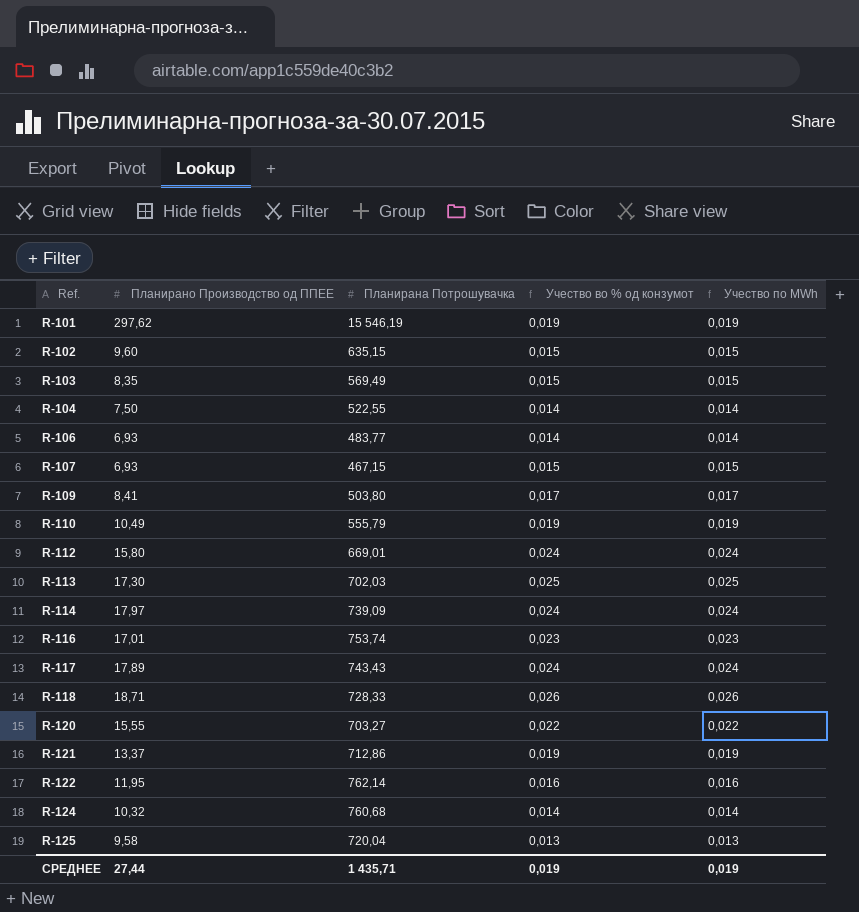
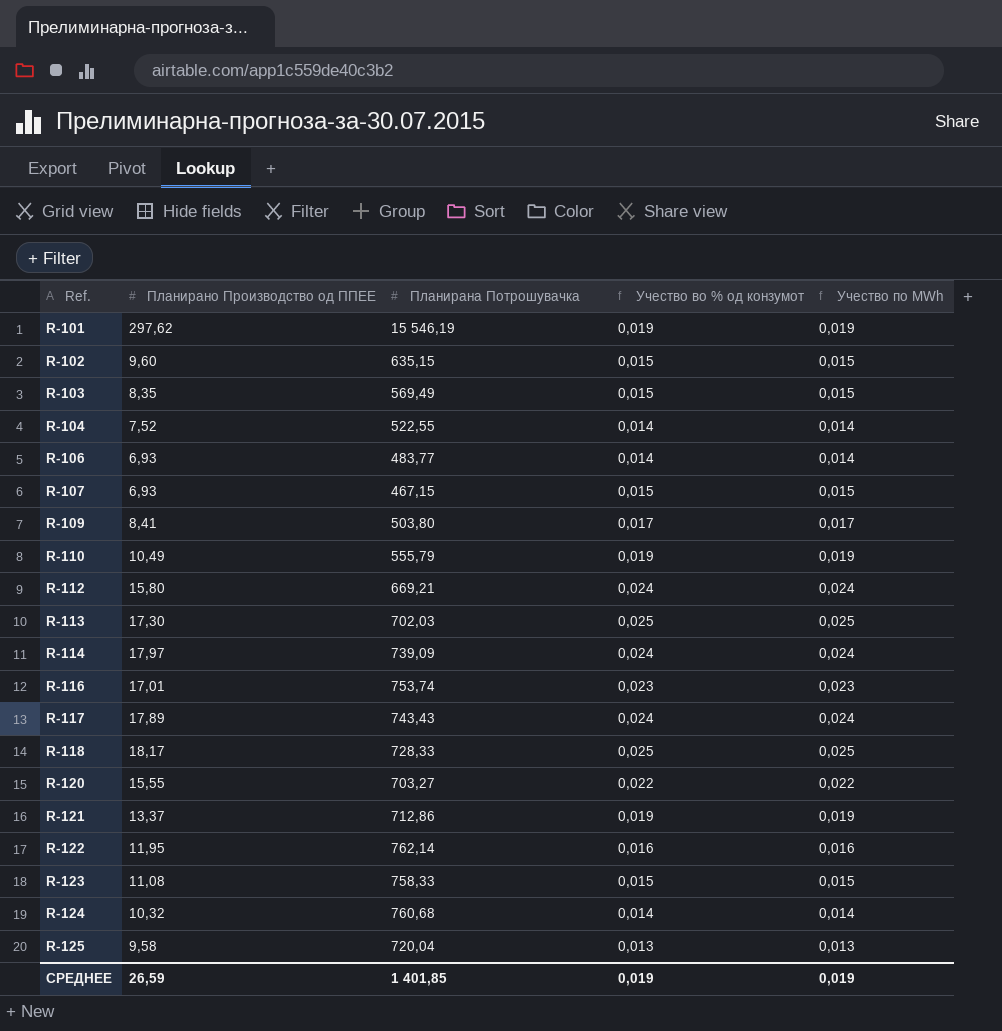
R-104 | Планирано Производство од ППЕЕ: 7,50 -> 7,52
R-112 | Планирана Потрошувачка: 669,01 -> 669,21
R-118 | Планирано Производство од ППЕЕ: 18,71 -> 18,17
R-118 | Учество во % од конзумот: 0,026 -> 0,025
R-118 | Учество по MWh: 0,026 -> 0,025
row R-123: none -> 11,08 | 758,33 | 0,015 | 0,015
СРЕДНЕЕ | Планирано Производство од ППЕЕ: 27,44 -> 26,59
СРЕДНЕЕ | Планирана Потрошувачка: 1 435,71 -> 1 401,85

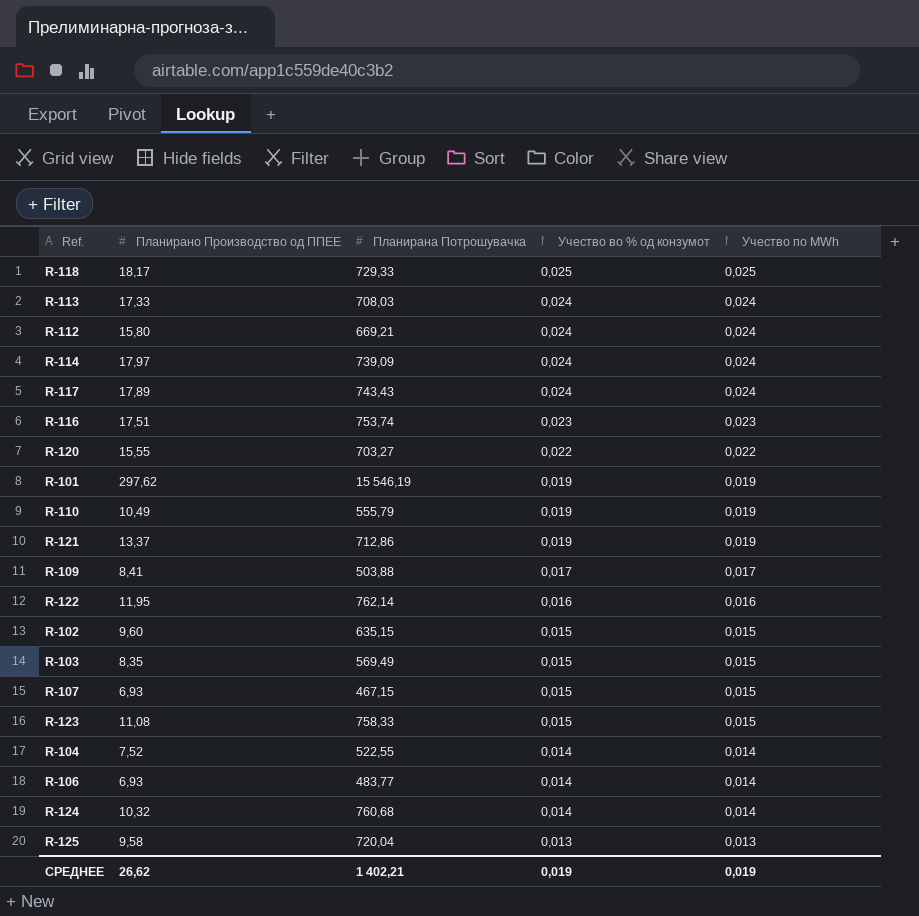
row order: Ref. ascending -> Учество во % од конзумот descending
R-118 | Планирана Потрошувачка: 728,33 -> 729,33
R-113 | Планирано Производство од ППЕЕ: 17,30 -> 17,33
R-113 | Планирана Потрошувачка: 702,03 -> 708,03
R-113 | Учество во % од конзумот: 0,025 -> 0,024
R-113 | Учество по MWh: 0,025 -> 0,024
R-116 | Планирано Производство од ППЕЕ: 17,01 -> 17,51
R-109 | Планирана Потрошувачка: 503,80 -> 503,88
СРЕДНЕЕ | Планирано Производство од ППЕЕ: 26,59 -> 26,62
СРЕДНЕЕ | Планирана Потрошувачка: 1 401,85 -> 1 402,21

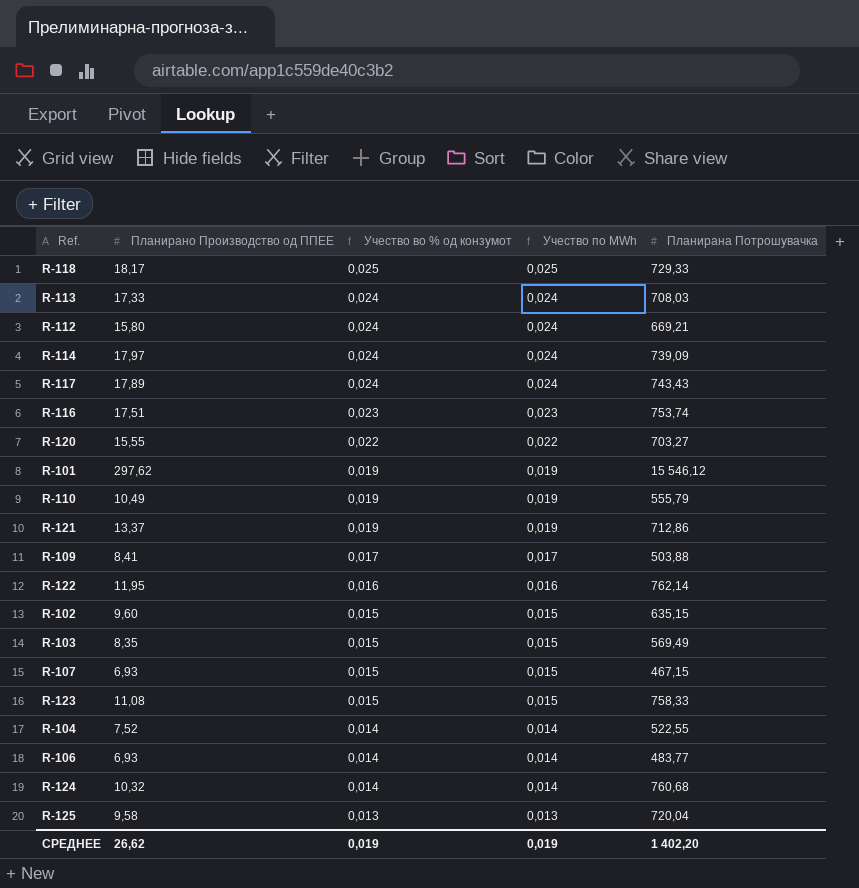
column Планирана Потрошувачка | position: 3 -> 5
R-101 | Планирана Потрошувачка: 15 546,19 -> 15 546,12
СРЕДНЕЕ | Планирана Потрошувачка: 1 402,21 -> 1 402,20

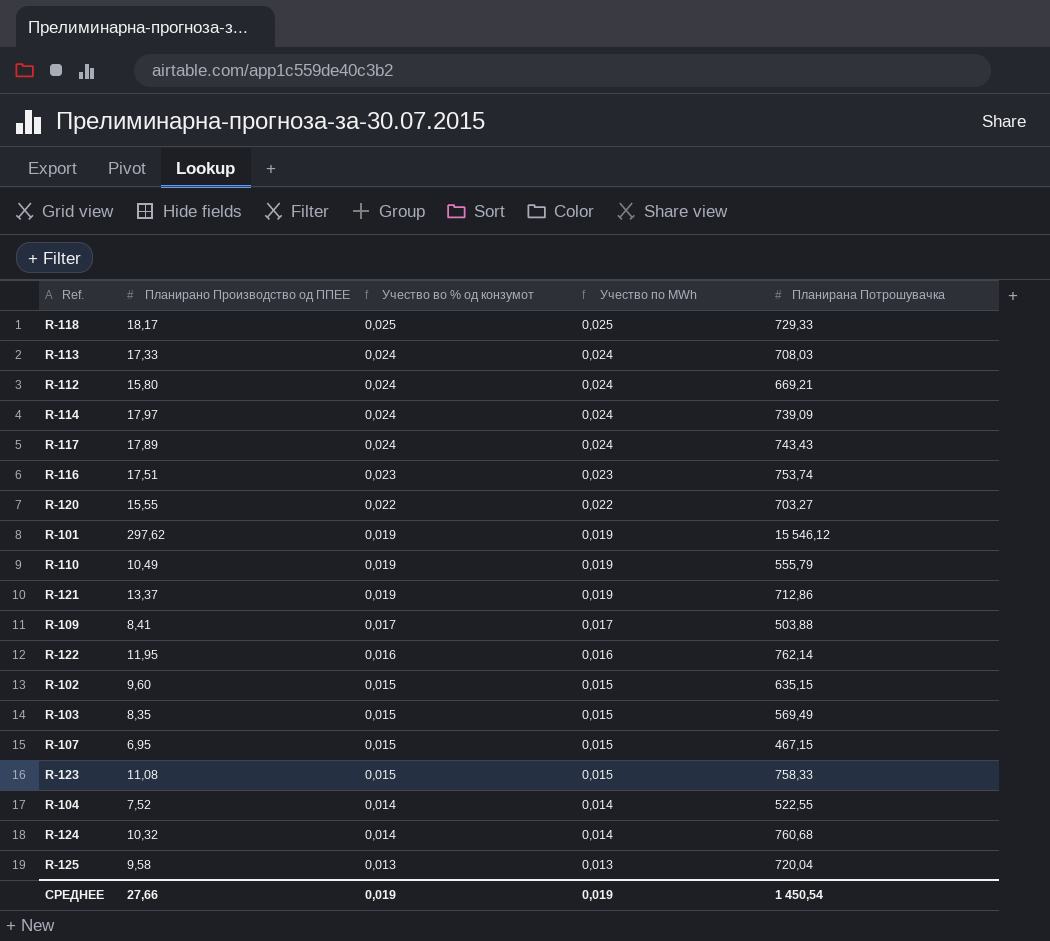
row R-106: 6,93 | 0,014 | 0,014 | 483,77 -> none
R-107 | Планирано Производство од ППЕЕ: 6,93 -> 6,95
СРЕДНЕЕ | Планирано Производство од ППЕЕ: 26,62 -> 27,66
СРЕДНЕЕ | Планирана Потрошувачка: 1 402,20 -> 1 450,54

